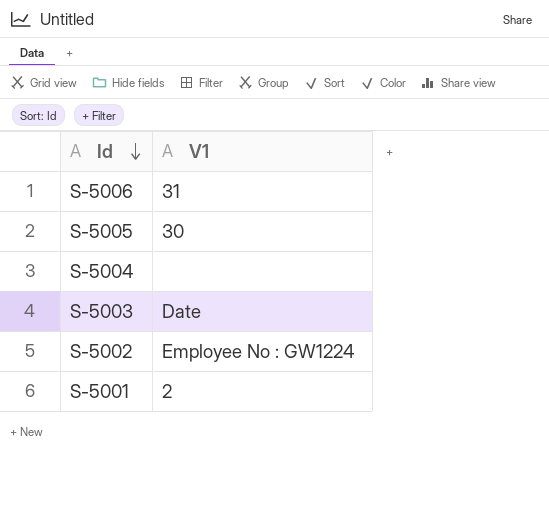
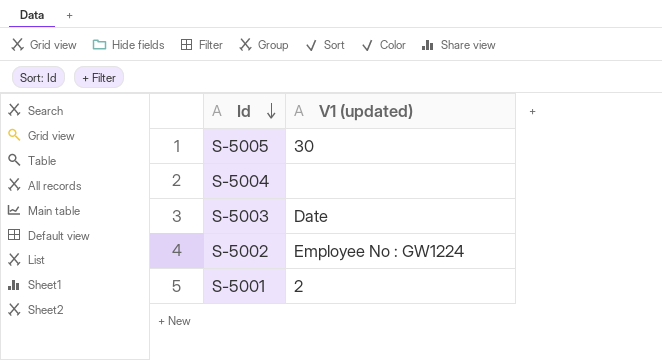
column name: V1 -> V1 (updated)
row S-5006: 31 -> none

